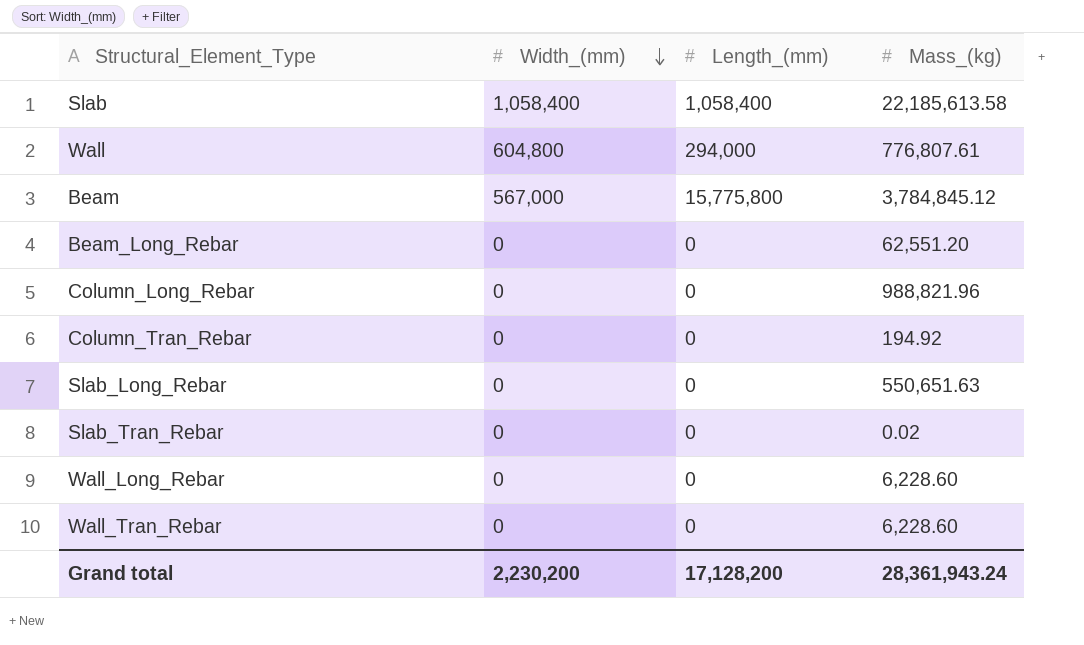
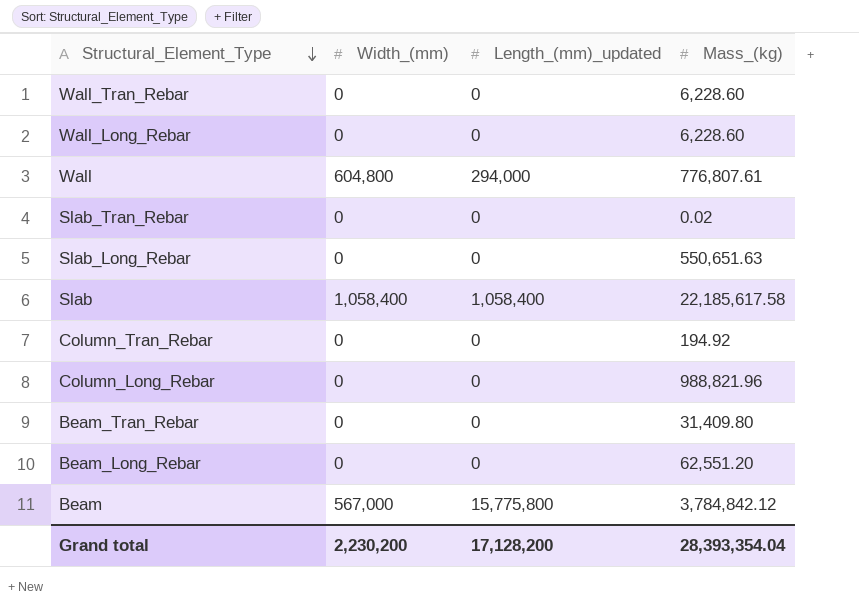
row order: Width_(mm) descending -> Structural_Element_Type descending
column name: Length_(mm) -> Length_(mm)_updated
Slab | Mass_(kg): 22,185,613.58 -> 22,185,617.58
row Beam_Tran_Rebar: none -> 0 | 0 | 31,409.80
Beam | Mass_(kg): 3,784,845.12 -> 3,784,842.12
Grand total | Mass_(kg): 28,361,943.24 -> 28,393,354.04

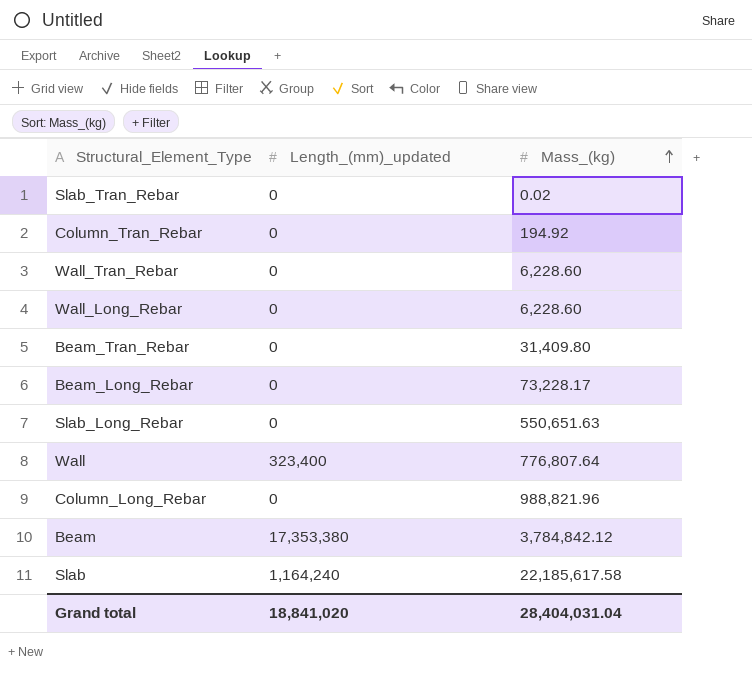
row order: Structural_Element_Type descending -> Mass_(kg) ascending
column Width_(mm) | position: 2 -> none
Beam_Long_Rebar | Mass_(kg): 62,551.20 -> 73,228.17
Wall | Length_(mm)_updated: 294,000 -> 323,400
Wall | Mass_(kg): 776,807.61 -> 776,807.64
Beam | Length_(mm)_updated: 15,775,800 -> 17,353,380
Slab | Length_(mm)_updated: 1,058,400 -> 1,164,240
Grand total | Length_(mm)_updated: 17,128,200 -> 18,841,020
Grand total | Mass_(kg): 28,393,354.04 -> 28,404,031.04

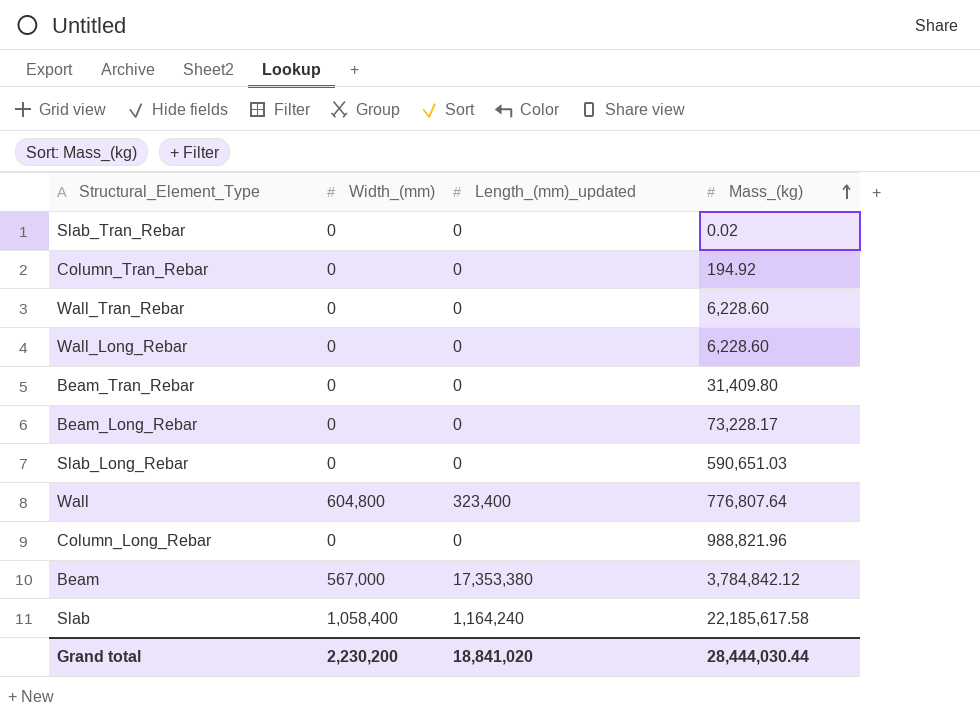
column Width_(mm) | position: none -> 2
Slab_Long_Rebar | Mass_(kg): 550,651.63 -> 590,651.03
Grand total | Mass_(kg): 28,404,031.04 -> 28,444,030.44

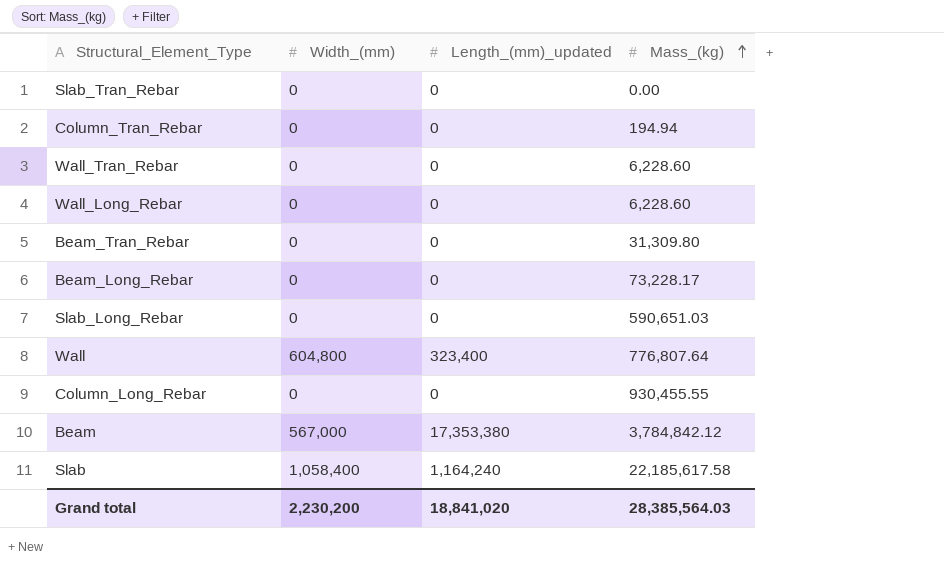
Slab_Tran_Rebar | Mass_(kg): 0.02 -> 0.00
Column_Tran_Rebar | Mass_(kg): 194.92 -> 194.94
Beam_Tran_Rebar | Mass_(kg): 31,409.80 -> 31,309.80
Column_Long_Rebar | Mass_(kg): 988,821.96 -> 930,455.55
Grand total | Mass_(kg): 28,444,030.44 -> 28,385,564.03

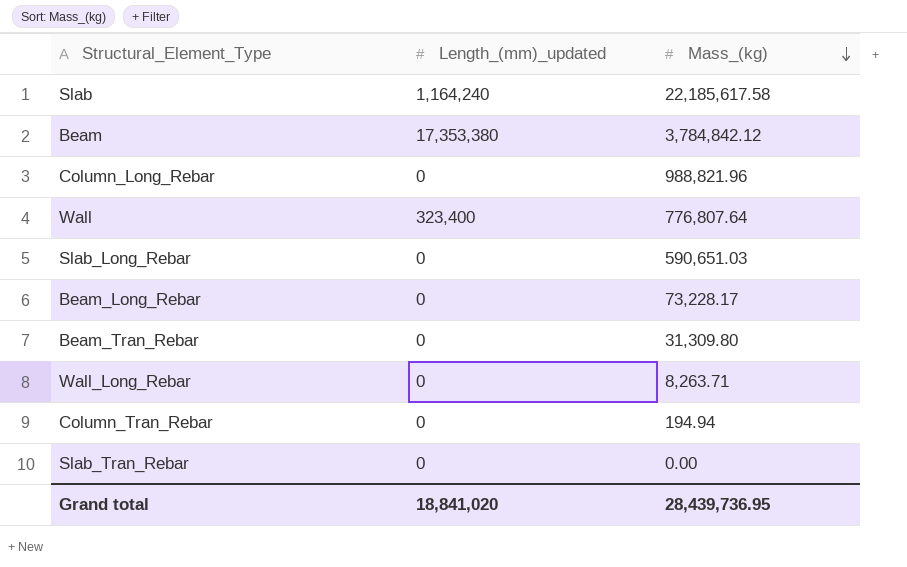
row order: Mass_(kg) ascending -> Mass_(kg) descending
column Width_(mm) | position: 2 -> none
row Wall_Tran_Rebar: 0 | 0 | 6,228.60 -> none
Column_Long_Rebar | Mass_(kg): 930,455.55 -> 988,821.96
Wall_Long_Rebar | Mass_(kg): 6,228.60 -> 8,263.71
Grand total | Mass_(kg): 28,385,564.03 -> 28,439,736.95

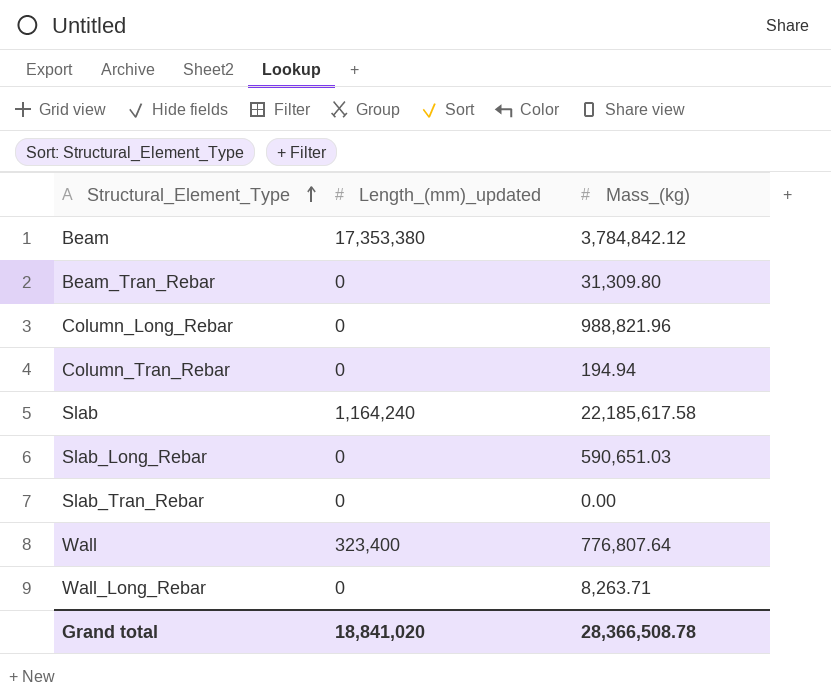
row order: Mass_(kg) descending -> Structural_Element_Type ascending
row Beam_Long_Rebar: 0 | 73,228.17 -> none
Grand total | Mass_(kg): 28,439,736.95 -> 28,366,508.78

